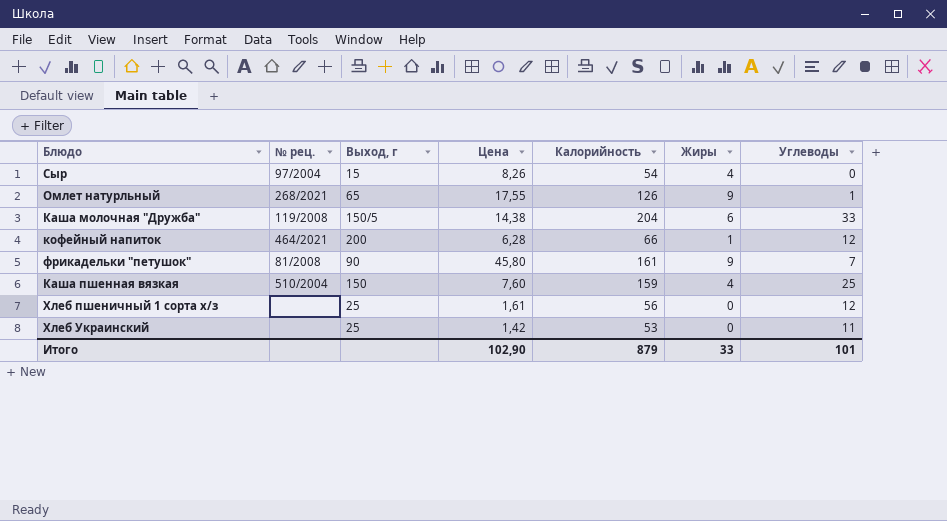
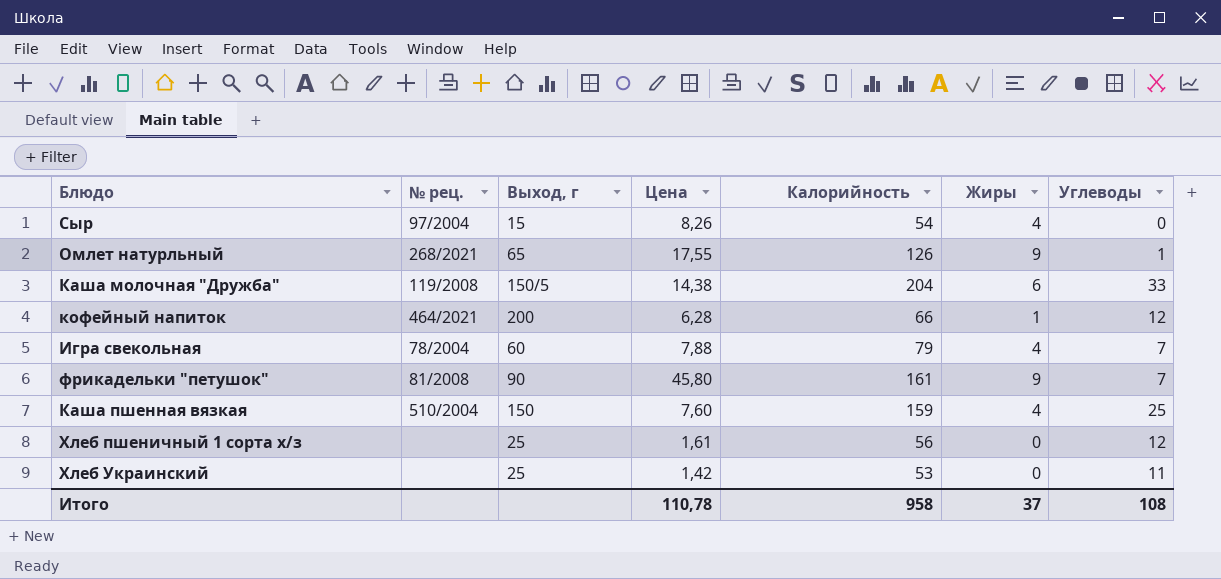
row Игра свекольная: none -> 78/2004 | 60 | 7,88 | 79 | 4 | 7
Итого | Цена: 102,90 -> 110,78
Итого | Калорийность: 879 -> 958
Итого | Жиры: 33 -> 37
Итого | Углеводы: 101 -> 108

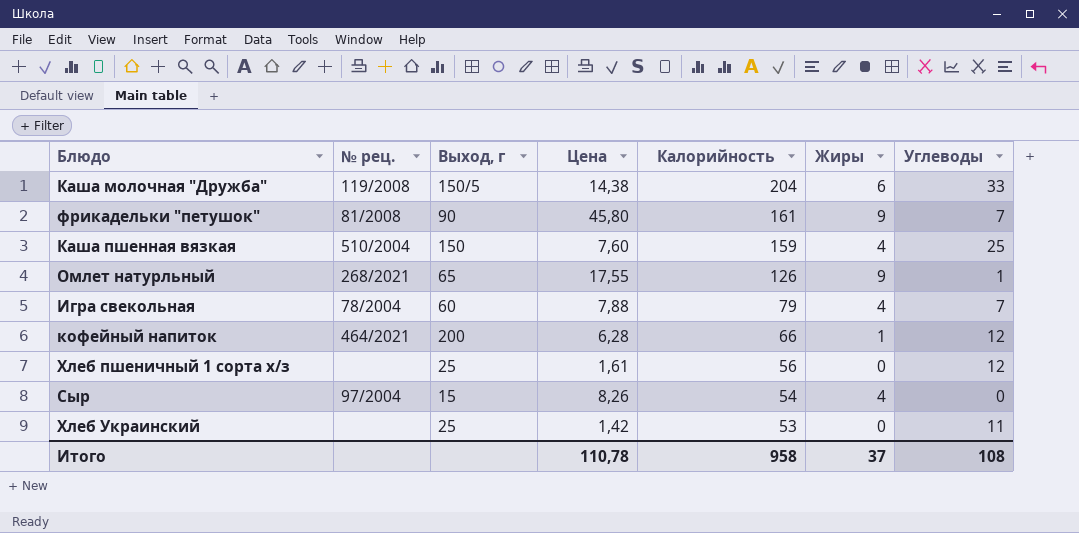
row order: none -> Калорийность descending

